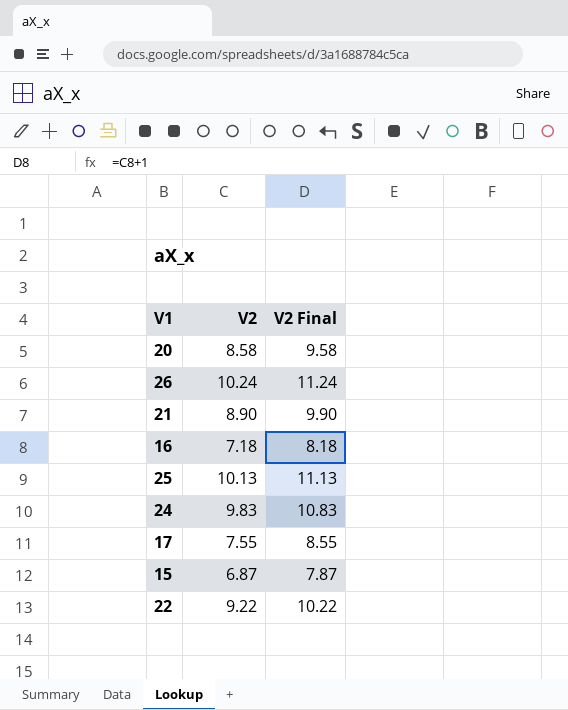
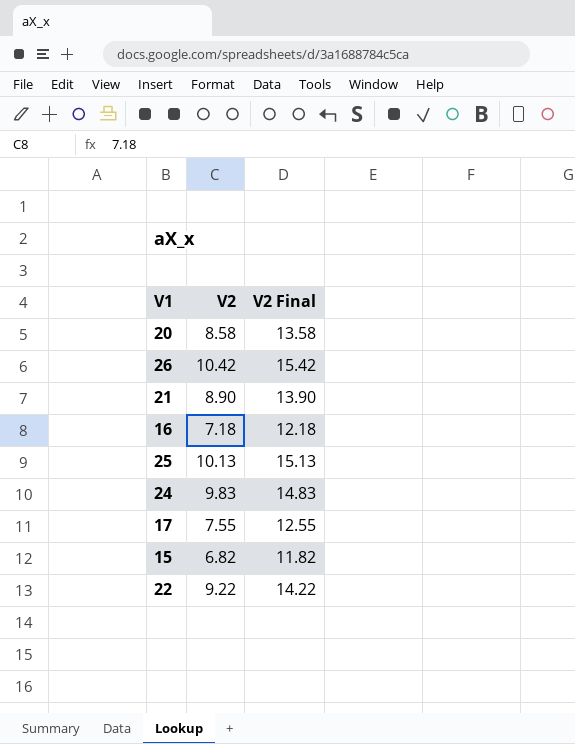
column V2 Final | formula: [V2] + 1 -> [V2] + 5
26 | V2: 10.24 -> 10.42
15 | V2: 6.87 -> 6.82

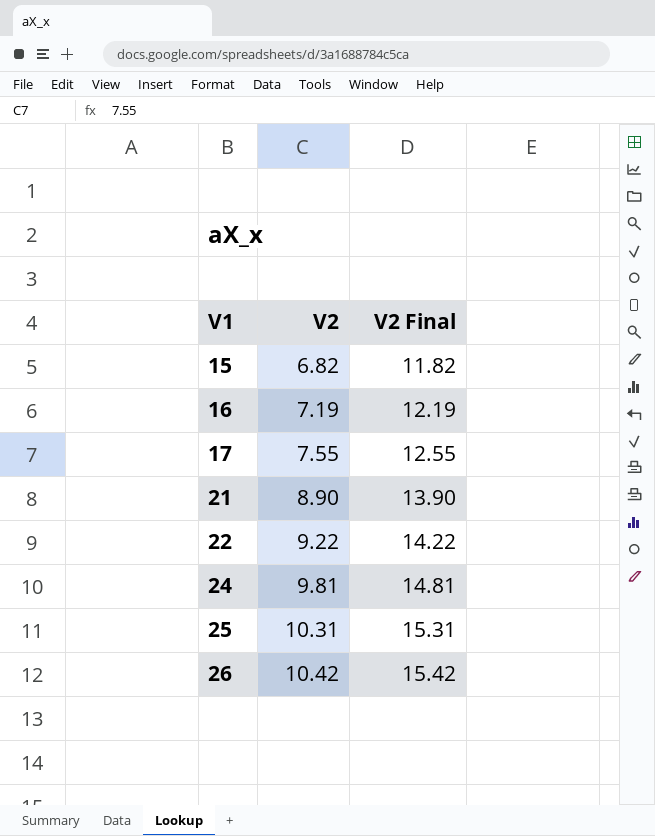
row order: none -> V1 ascending
row 20: 8.58 | 13.58 -> none
16 | V2: 7.18 -> 7.19
16 | V2 Final: 12.18 -> 12.19
24 | V2: 9.83 -> 9.81
24 | V2 Final: 14.83 -> 14.81
25 | V2: 10.13 -> 10.31
25 | V2 Final: 15.13 -> 15.31

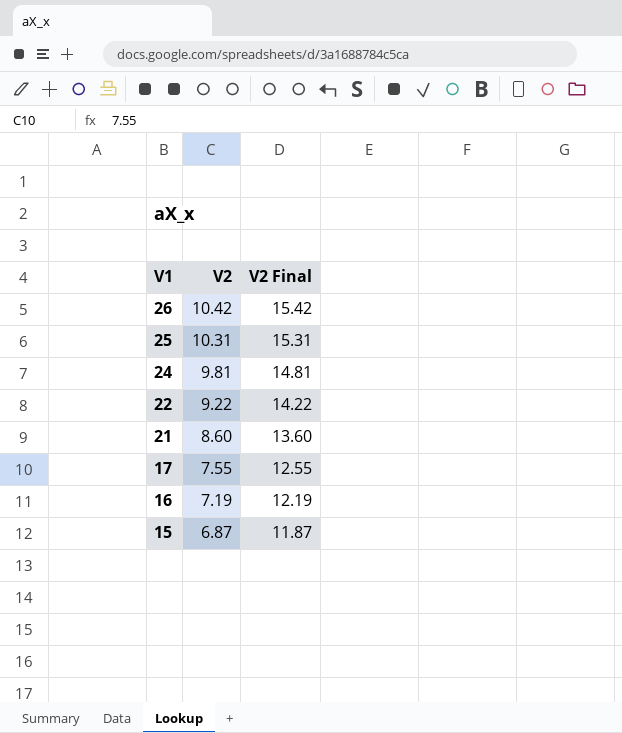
row order: V1 ascending -> V1 descending
21 | V2: 8.90 -> 8.60
21 | V2 Final: 13.90 -> 13.60
15 | V2: 6.82 -> 6.87
15 | V2 Final: 11.82 -> 11.87

